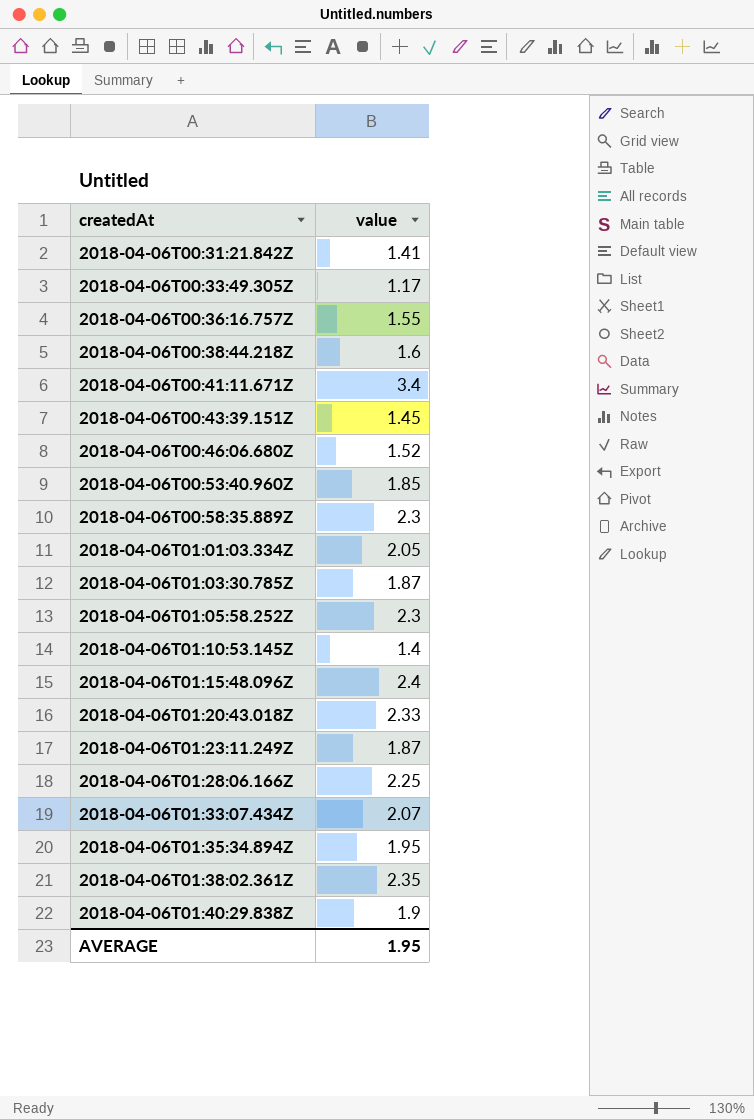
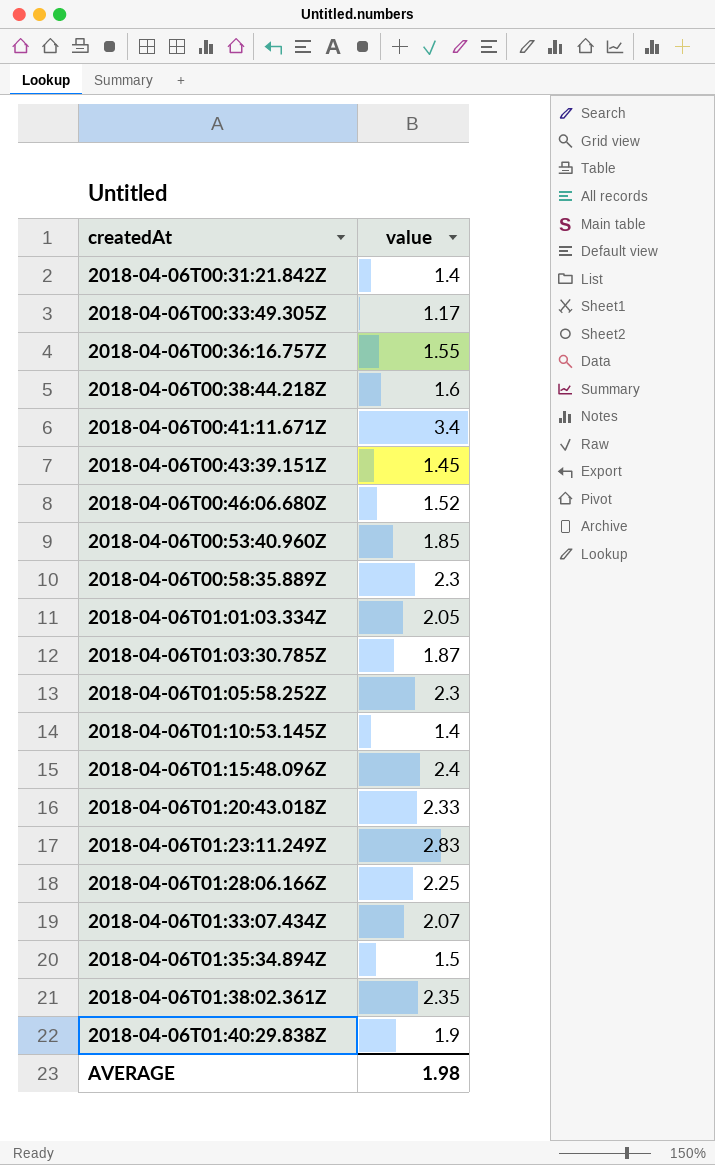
2018-04-06T00:31:21.842Z | value: 1.41 -> 1.4
2018-04-06T01:23:11.249Z | value: 1.87 -> 2.83
2018-04-06T01:35:34.894Z | value: 1.95 -> 1.5
AVERAGE | value: 1.95 -> 1.98

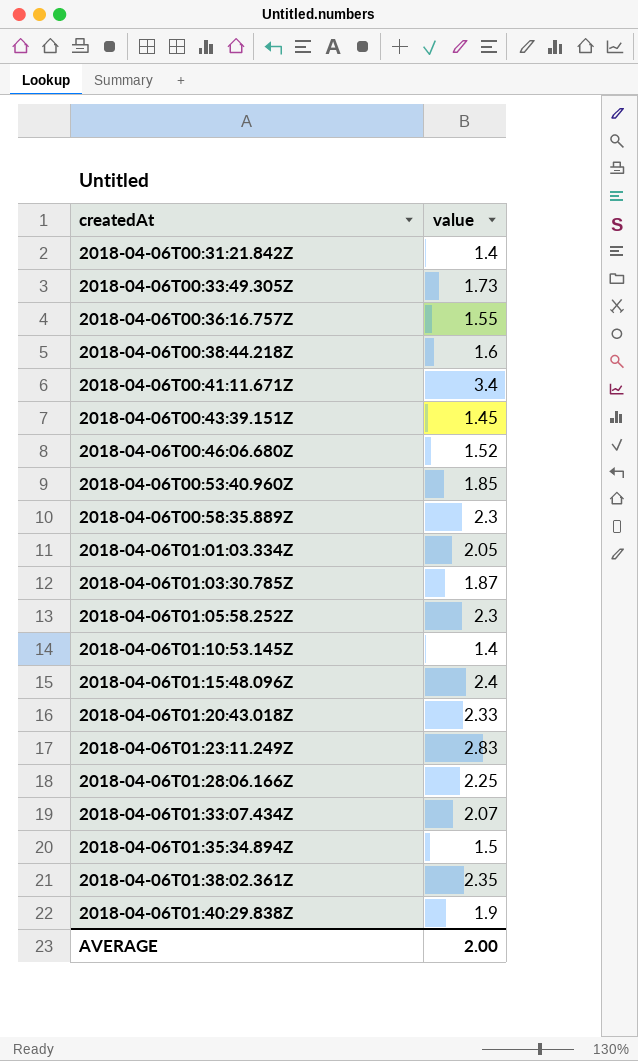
2018-04-06T00:33:49.305Z | value: 1.17 -> 1.73
AVERAGE | value: 1.98 -> 2.00

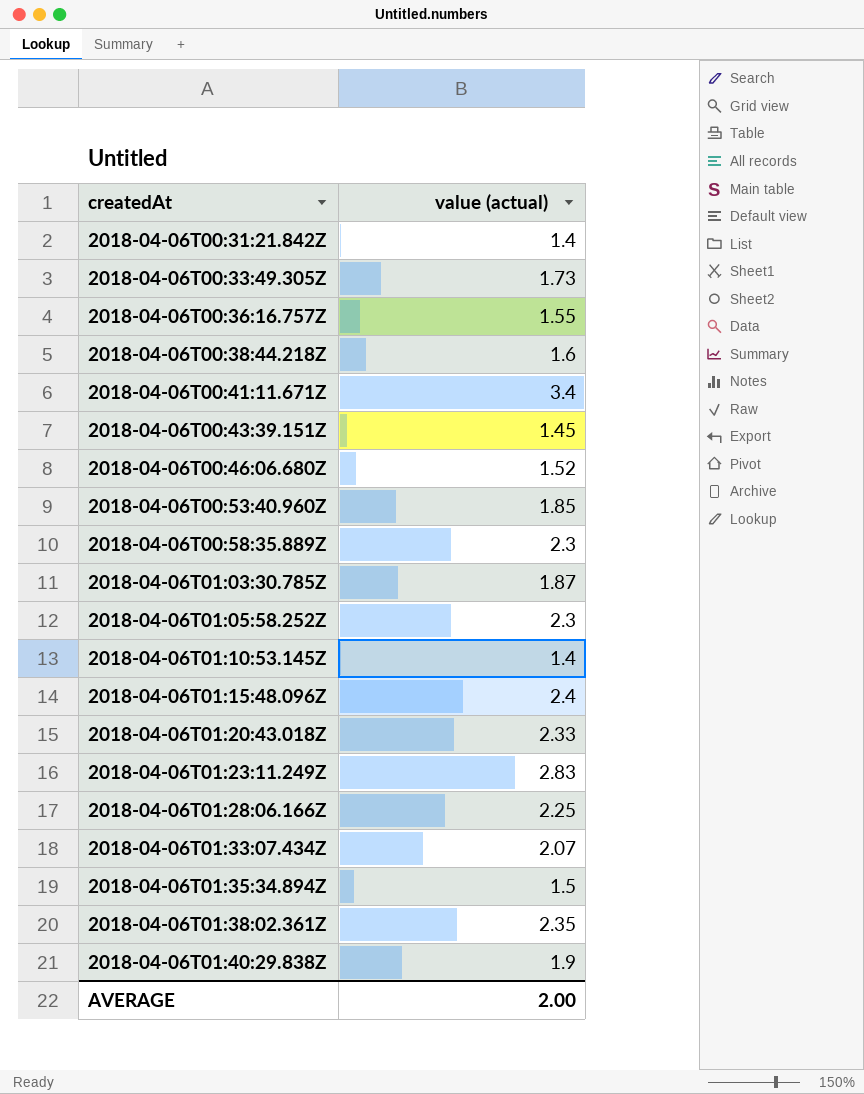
column name: value -> value (actual)
row 2018-04-06T01:01:03.334Z: 2.05 -> none

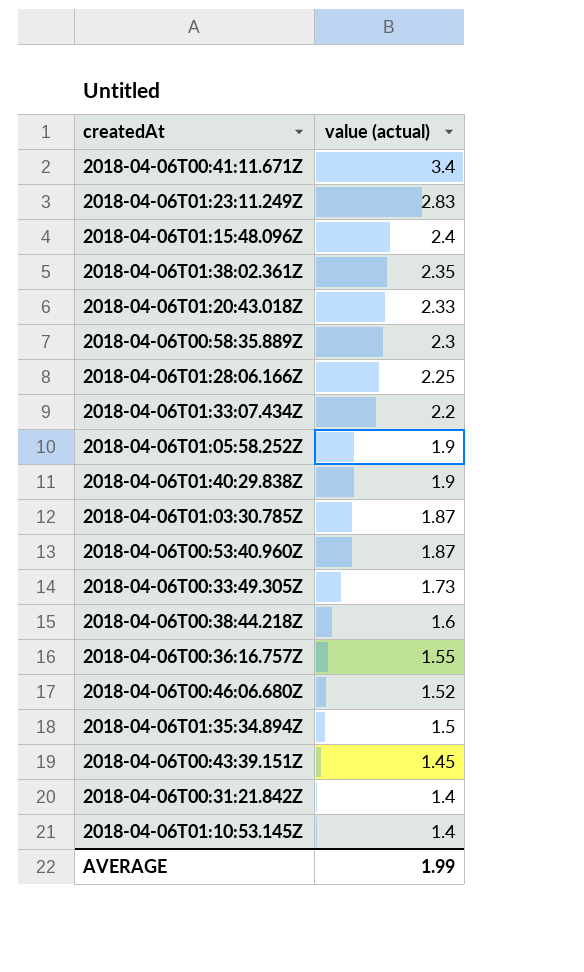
row order: createdAt ascending -> value (actual) descending
2018-04-06T01:33:07.434Z | value (actual): 2.07 -> 2.2
2018-04-06T01:05:58.252Z | value (actual): 2.3 -> 1.9
2018-04-06T00:53:40.960Z | value (actual): 1.85 -> 1.87
AVERAGE | value (actual): 2.00 -> 1.99

